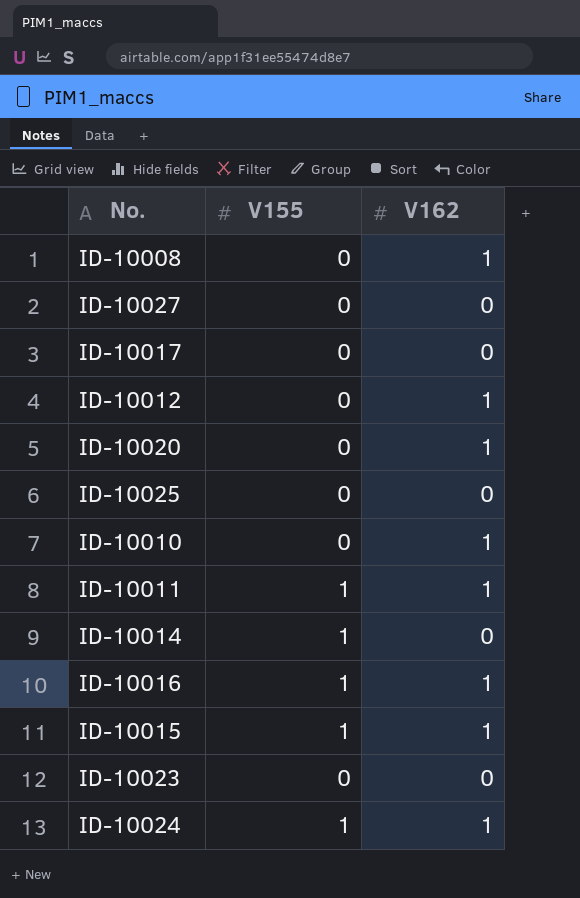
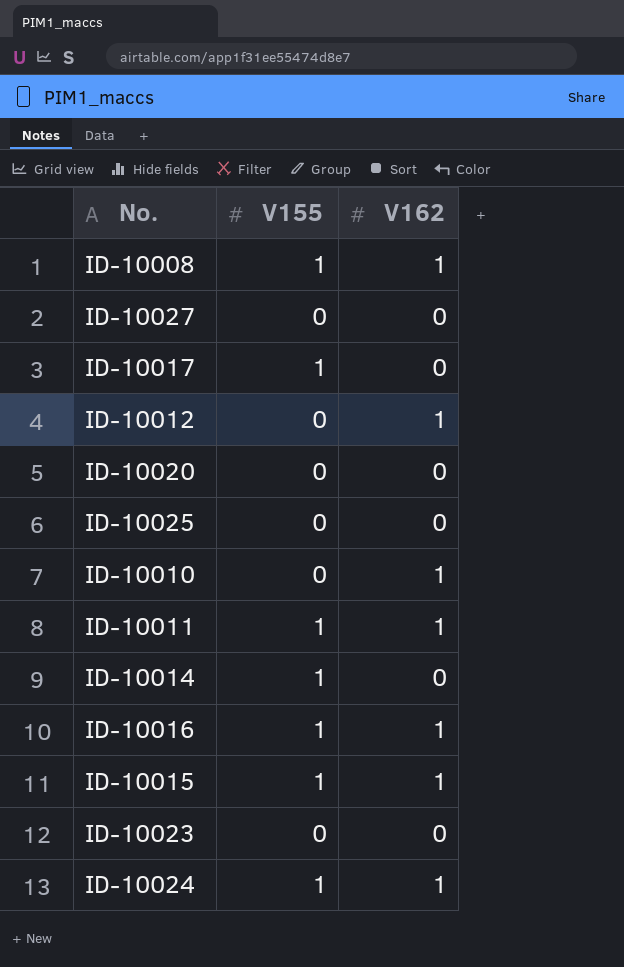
ID-10008 | V155: 0 -> 1
ID-10017 | V155: 0 -> 1
ID-10020 | V162: 1 -> 0

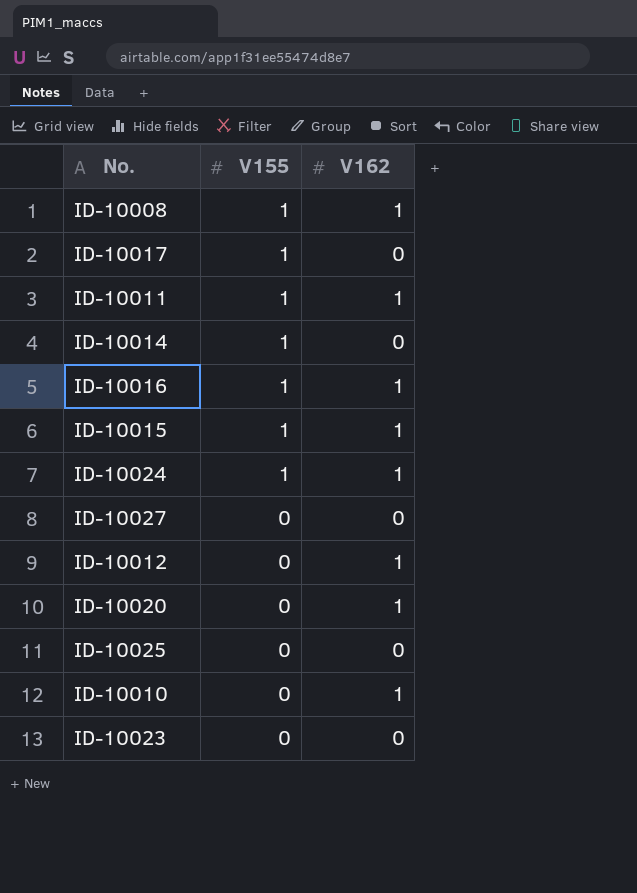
row order: none -> V155 descending
ID-10020 | V162: 0 -> 1

